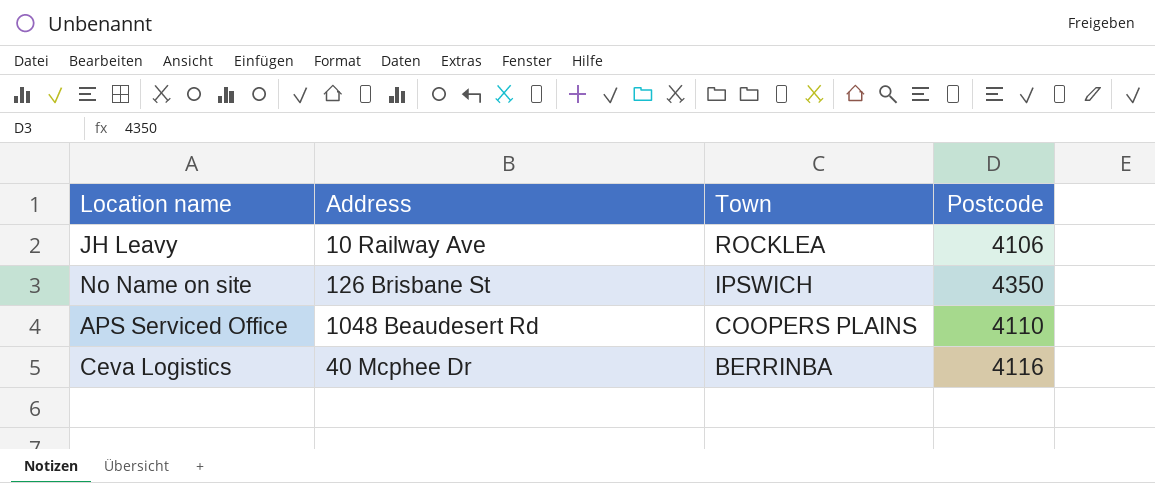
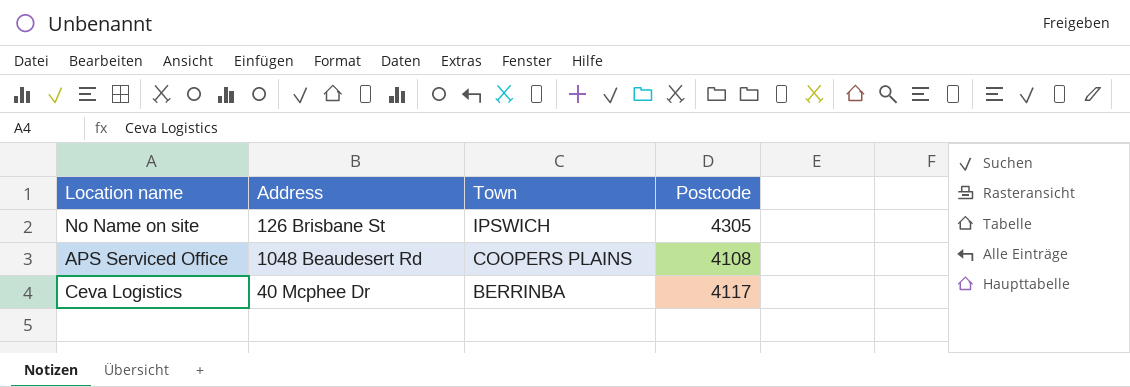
row JH Leavy: 10 Railway Ave | ROCKLEA | 4106 -> none
No Name on site | Postcode: 4350 -> 4305
APS Serviced Office | Postcode: 4110 -> 4108
Ceva Logistics | Postcode: 4116 -> 4117

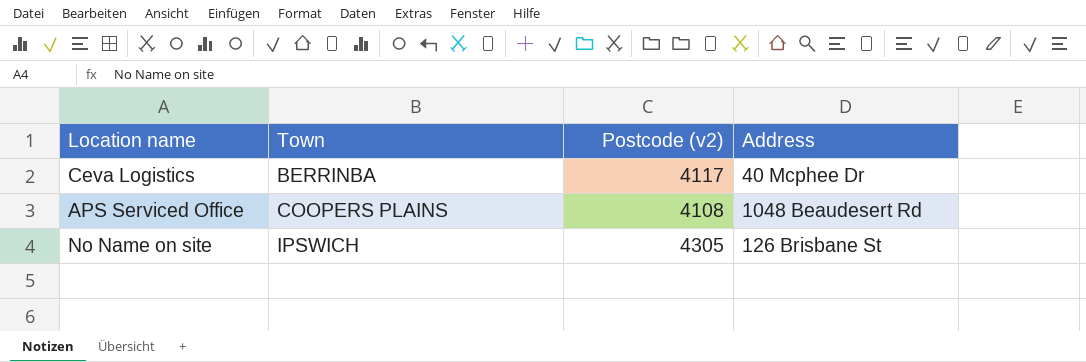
row order: Town descending -> Town ascending
column name: Postcode -> Postcode (v2)
column Address | position: 2 -> 4

